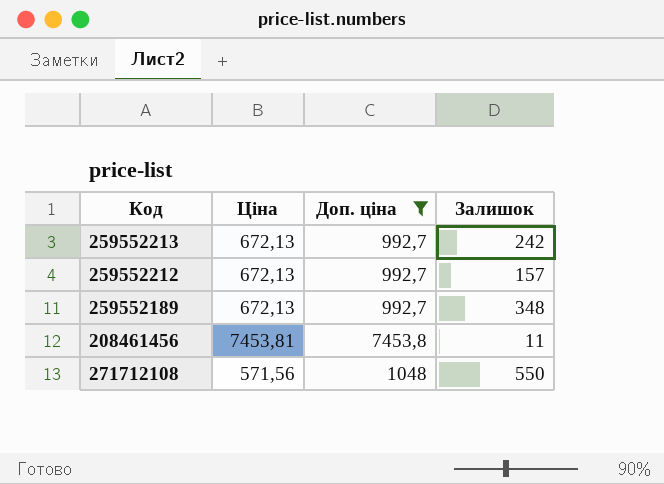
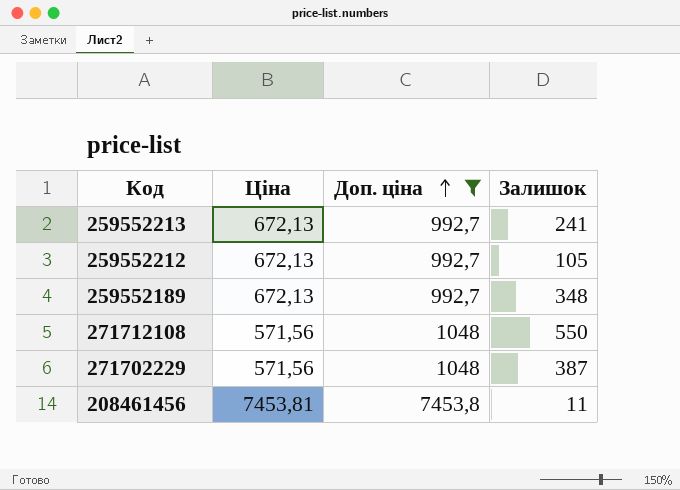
row order: none -> Доп. ціна ascending
259552213 | Залишок: 242 -> 241
259552212 | Залишок: 157 -> 105
row 271702229: none -> 571,56 | 1048 | 387

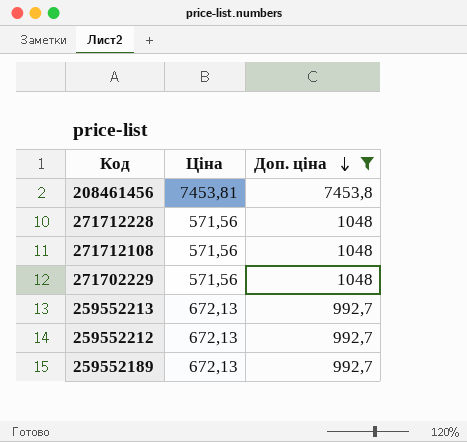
row order: Доп. ціна ascending -> Доп. ціна descending
column Залишок | position: 4 -> none
row 271712228: none -> 571,56 | 1048

